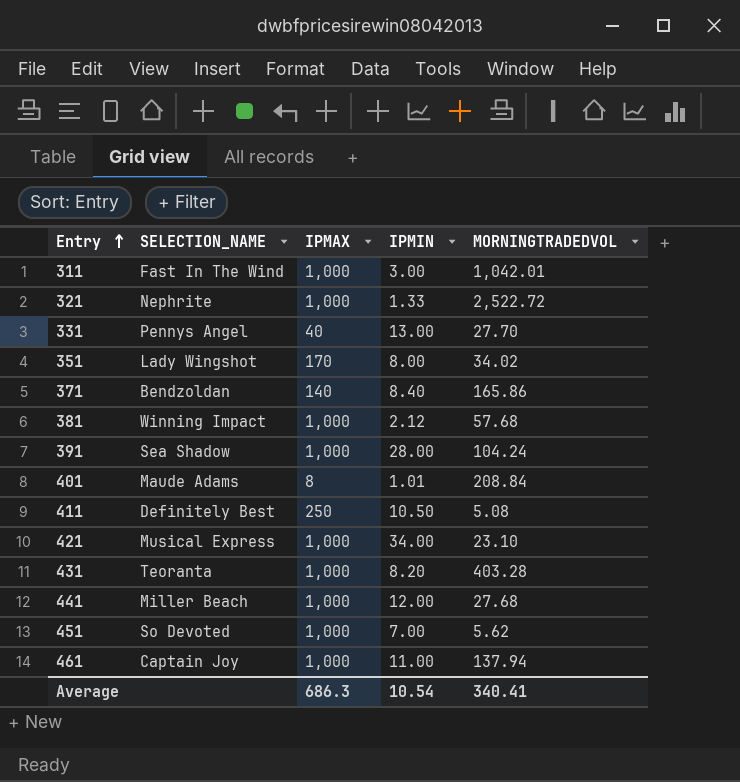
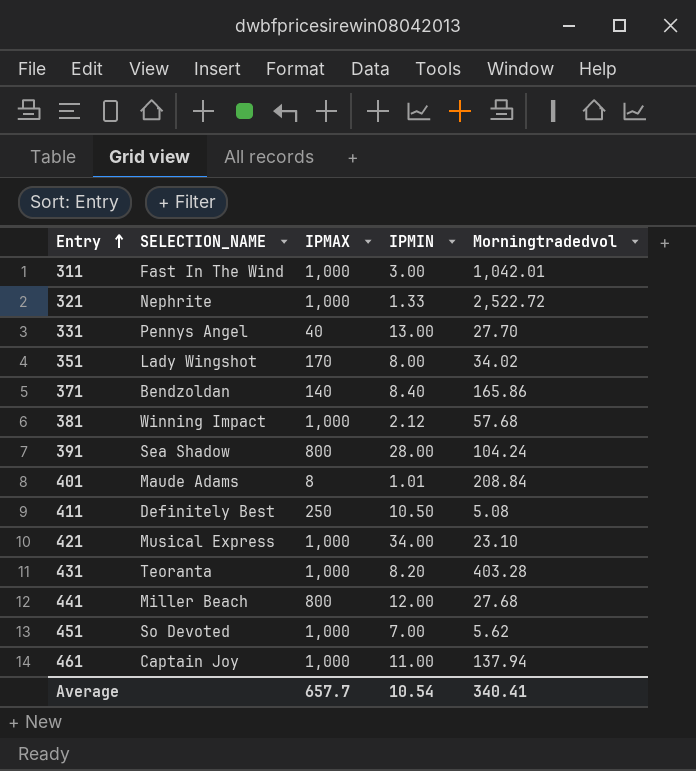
column name: MORNINGTRADEDVOL -> Morningtradedvol
391 | IPMAX: 1,000 -> 800
441 | IPMAX: 1,000 -> 800
Average | IPMAX: 686.3 -> 657.7

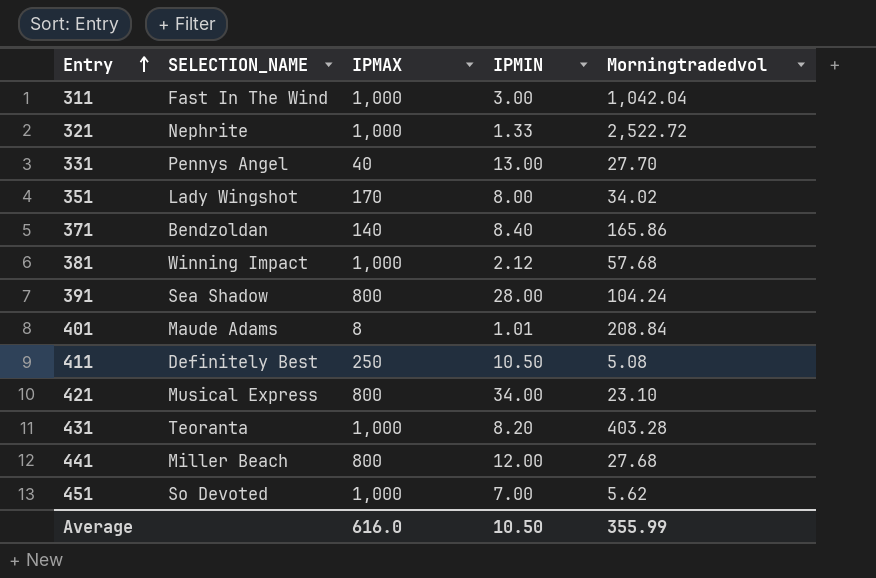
row 461: Captain Joy | 1,000 | 11.00 | 137.94 -> none
311 | Morningtradedvol: 1,042.01 -> 1,042.04
421 | IPMAX: 1,000 -> 800
Average | IPMAX: 657.7 -> 616.0
Average | IPMIN: 10.54 -> 10.50
Average | Morningtradedvol: 340.41 -> 355.99

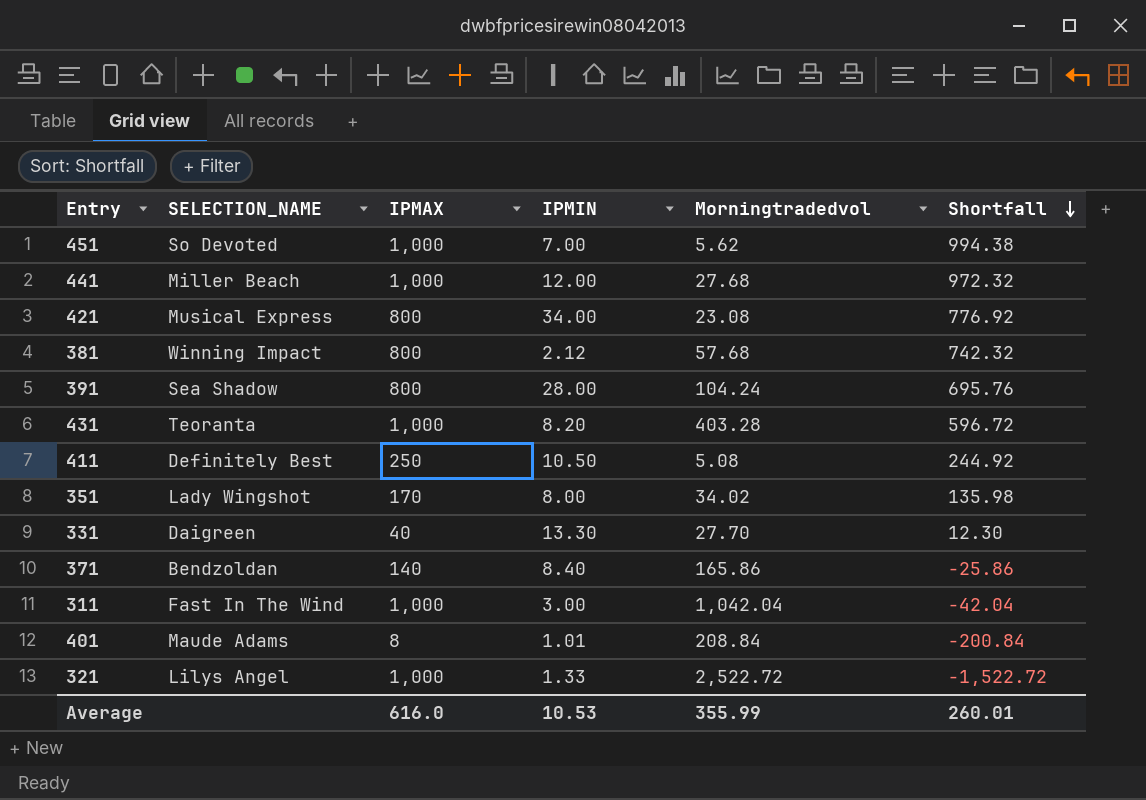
row order: Entry ascending -> Shortfall descending
column Shortfall | formula: none -> [IPMAX] - [Morningtradedvol]
441 | IPMAX: 800 -> 1,000
421 | Morningtradedvol: 23.10 -> 23.08
381 | IPMAX: 1,000 -> 800
331 | SELECTION_NAME: Pennys Angel -> Daigreen
331 | IPMIN: 13.00 -> 13.30
321 | SELECTION_NAME: Nephrite -> Lilys Angel
Average | IPMIN: 10.50 -> 10.53

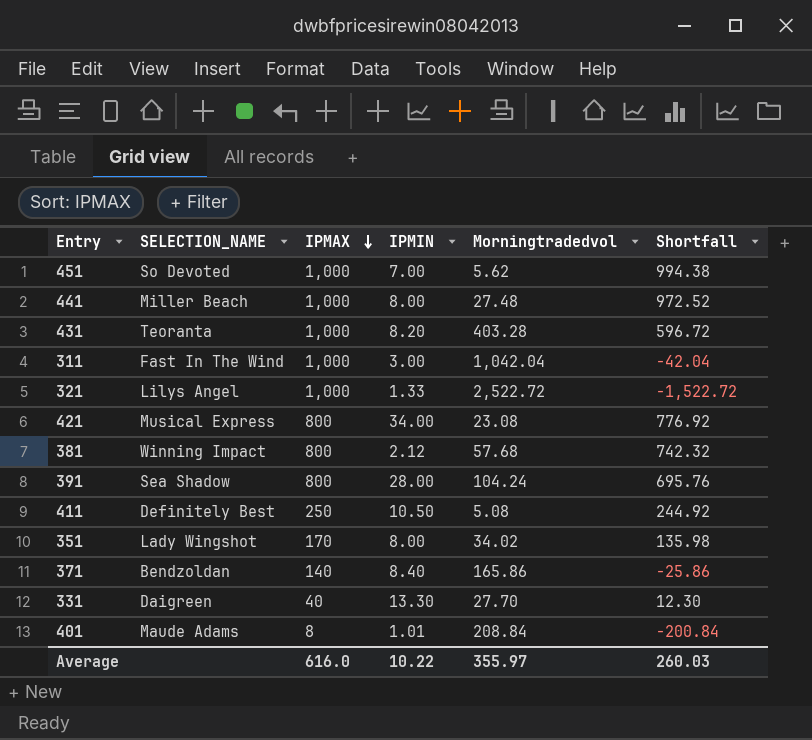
row order: Shortfall descending -> IPMAX descending
441 | IPMIN: 12.00 -> 8.00
441 | Morningtradedvol: 27.68 -> 27.48
441 | Shortfall: 972.32 -> 972.52
Average | IPMIN: 10.53 -> 10.22
Average | Morningtradedvol: 355.99 -> 355.97
Average | Shortfall: 260.01 -> 260.03

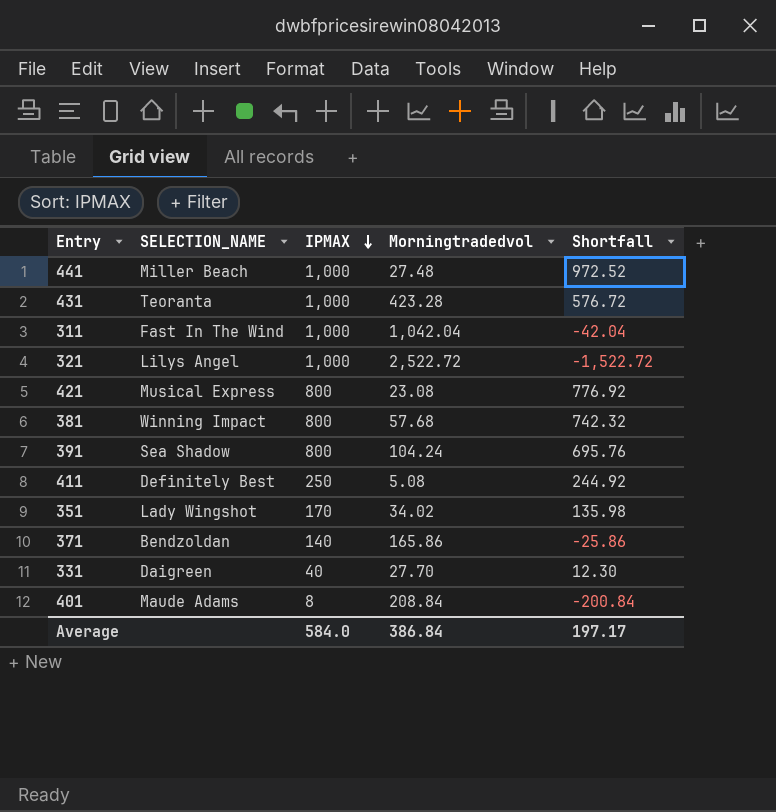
column IPMIN | position: 4 -> none
row 451: So Devoted | 1,000 | 7.00 | 5.62 | 994.38 -> none
431 | Morningtradedvol: 403.28 -> 423.28
431 | Shortfall: 596.72 -> 576.72
Average | IPMAX: 616.0 -> 584.0
Average | Morningtradedvol: 355.97 -> 386.84
Average | Shortfall: 260.03 -> 197.17

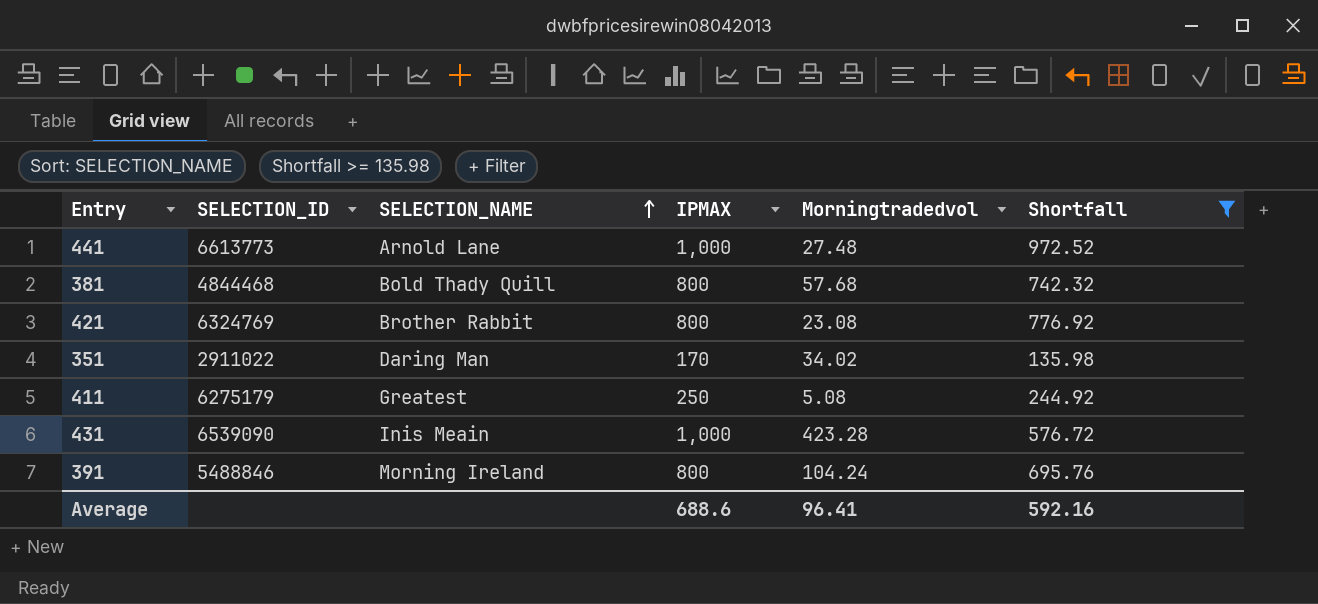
filter: none -> Shortfall >= 135.98
row order: IPMAX descending -> SELECTION_NAME ascending
column SELECTION_ID | position: none -> 2
441 | SELECTION_NAME: Miller Beach -> Arnold Lane
381 | SELECTION_NAME: Winning Impact -> Bold Thady Quill
421 | SELECTION_NAME: Musical Express -> Brother Rabbit
351 | SELECTION_NAME: Lady Wingshot -> Daring Man
411 | SELECTION_NAME: Definitely Best -> Greatest
431 | SELECTION_NAME: Teoranta -> Inis Meain
391 | SELECTION_NAME: Sea Shadow -> Morning Ireland
Average | IPMAX: 584.0 -> 688.6
Average | Morningtradedvol: 386.84 -> 96.41
Average | Shortfall: 197.17 -> 592.16

